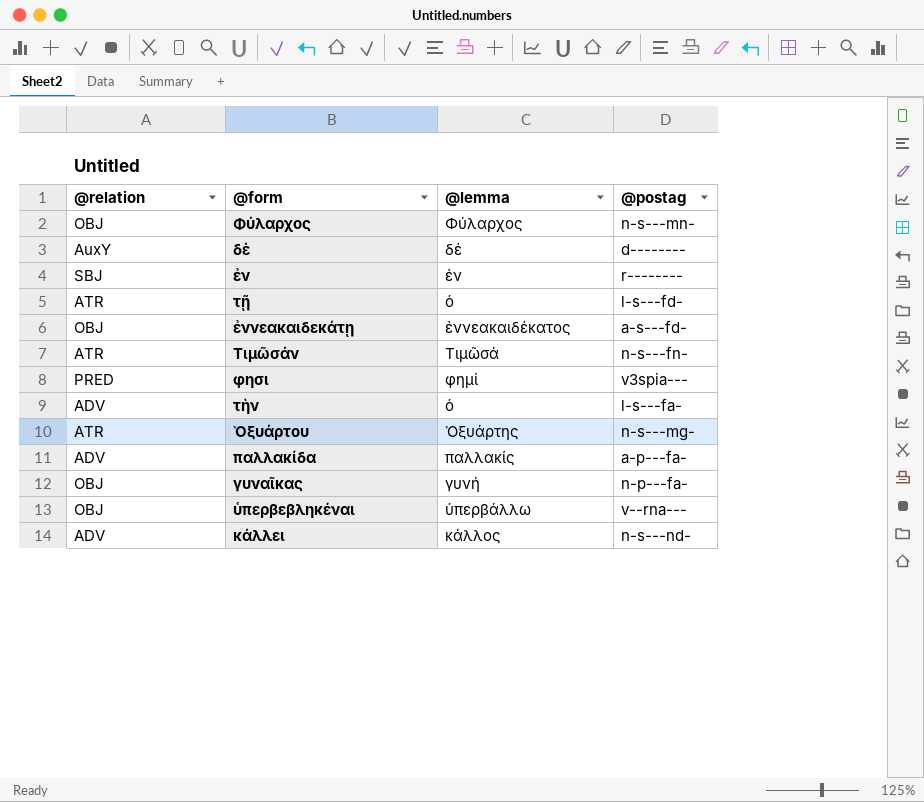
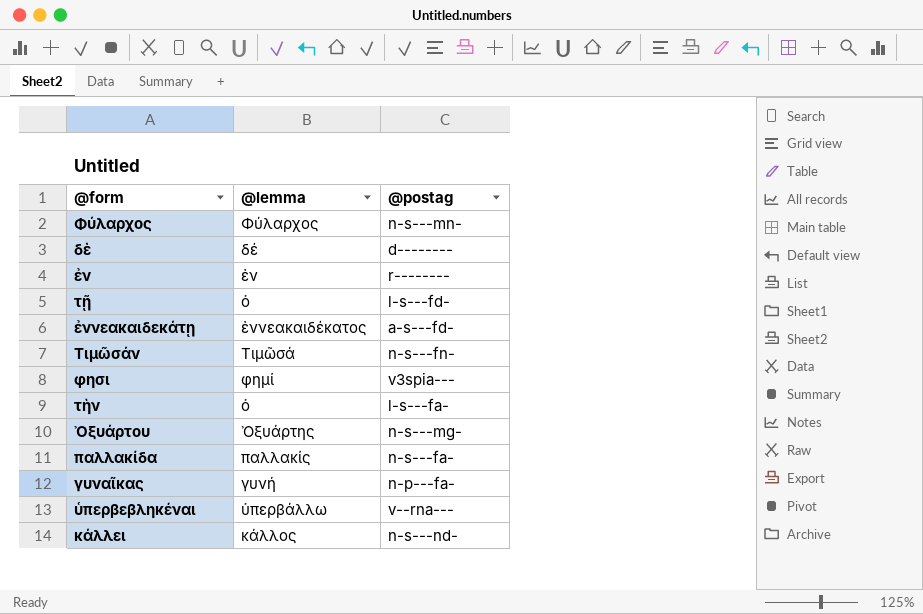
column @relation | position: 1 -> none
παλλακίδα | @postag: a-p---fa- -> n-s---fa-

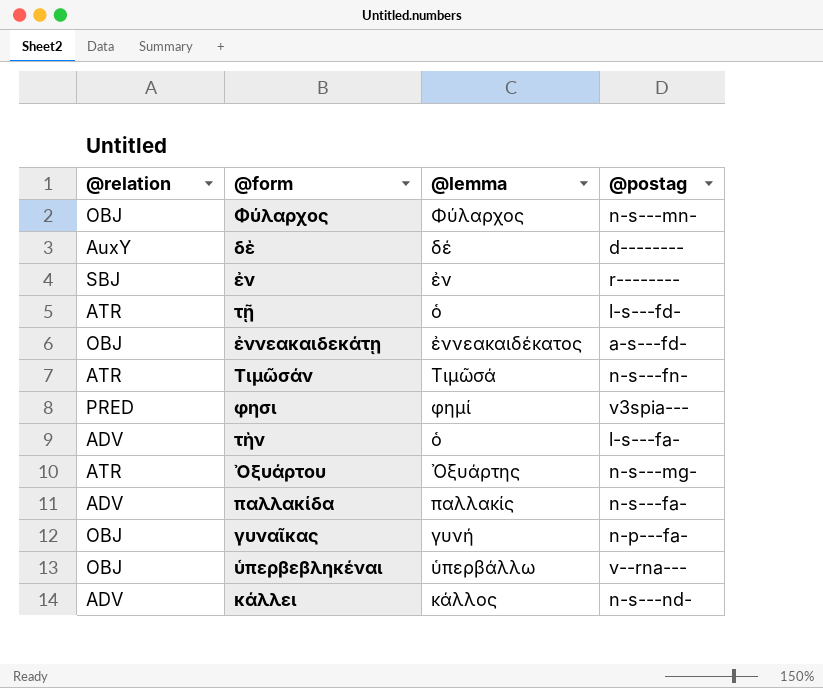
column @relation | position: none -> 1

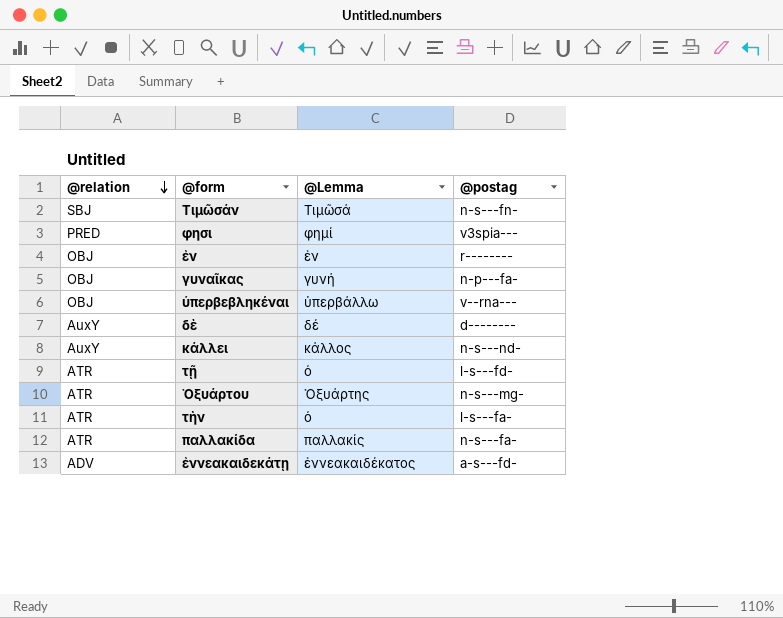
row order: none -> @relation descending
column name: @lemma -> @Lemma
row Φύλαρχος: OBJ | Φύλαρχος | n-s---mn- -> none
Τιμῶσάν | @relation: ATR -> SBJ
ἐν | @relation: SBJ -> OBJ
κάλλει | @relation: ADV -> AuxY
τὴν | @relation: ADV -> ATR
παλλακίδα | @relation: ADV -> ATR
ἐννεακαιδεκάτῃ | @relation: OBJ -> ADV

